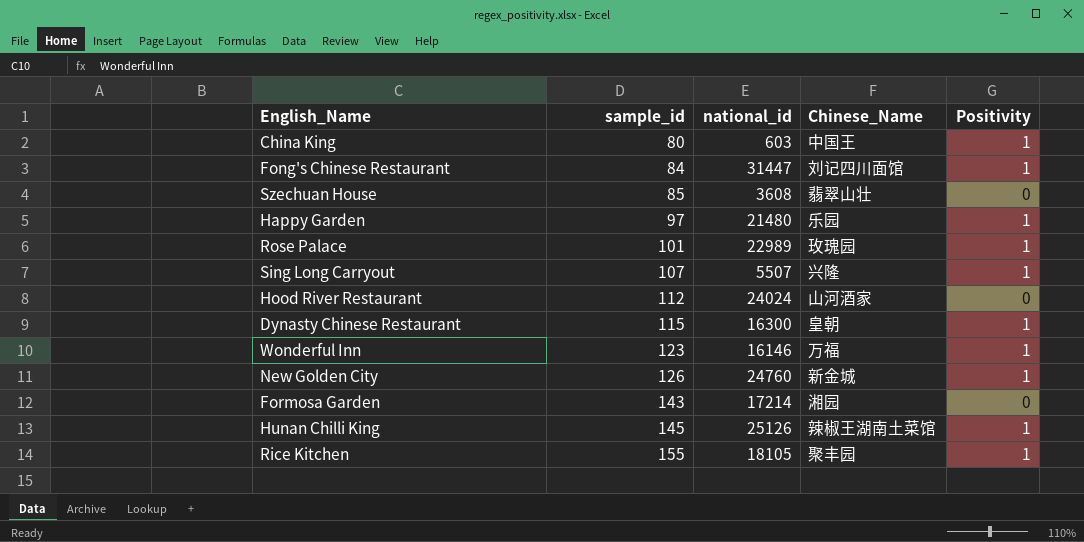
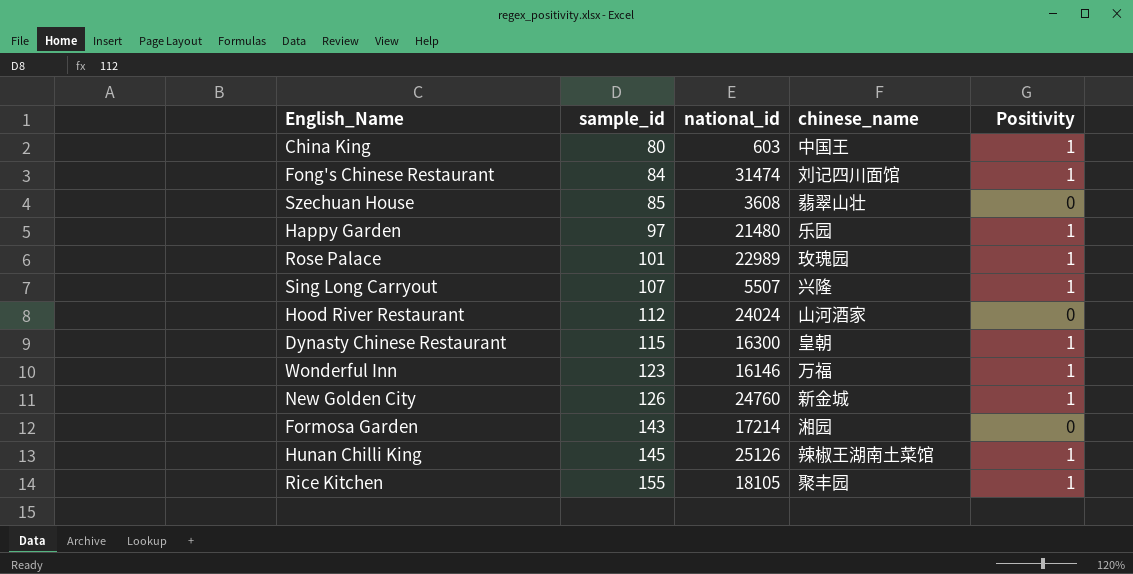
column name: Chinese_Name -> chinese_name
Fong's Chinese Restaurant | national_id: 31447 -> 31474

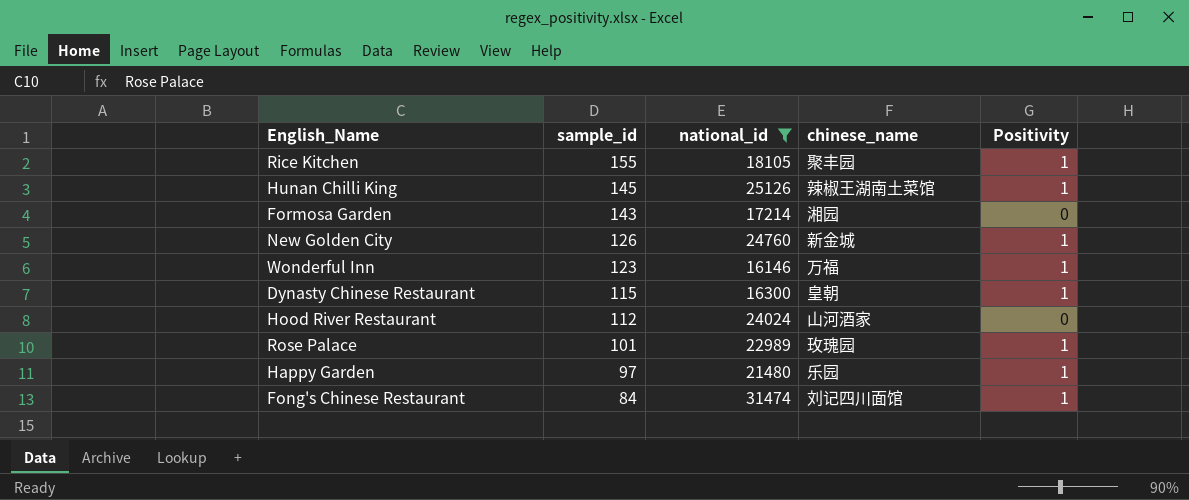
filter: none -> national_id >= 16146
row order: sample_id ascending -> sample_id descending

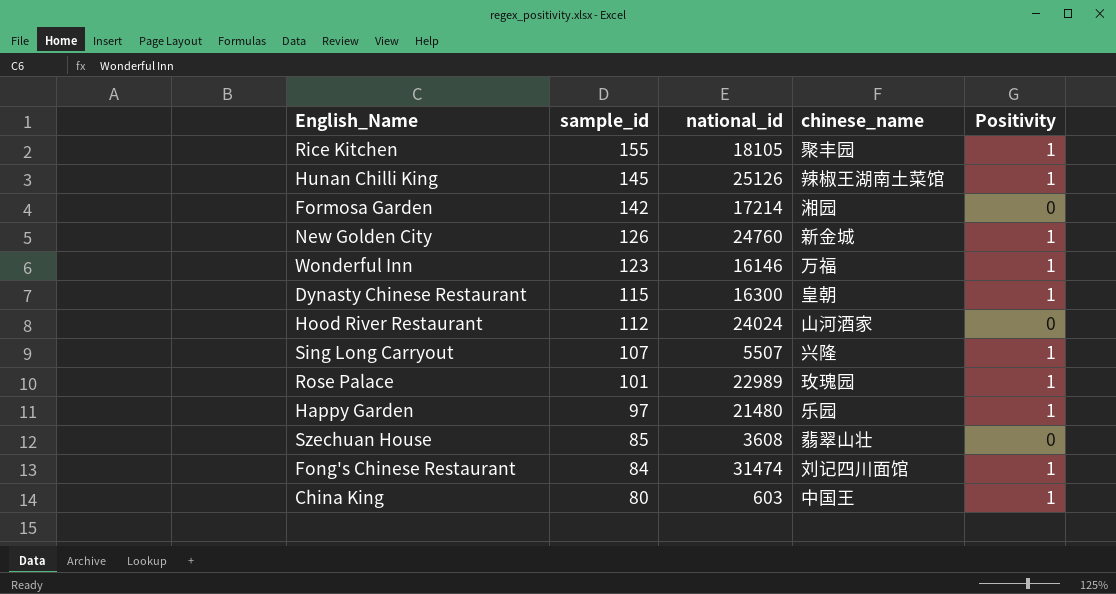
filter: national_id >= 16146 -> none
Formosa Garden | sample_id: 143 -> 142

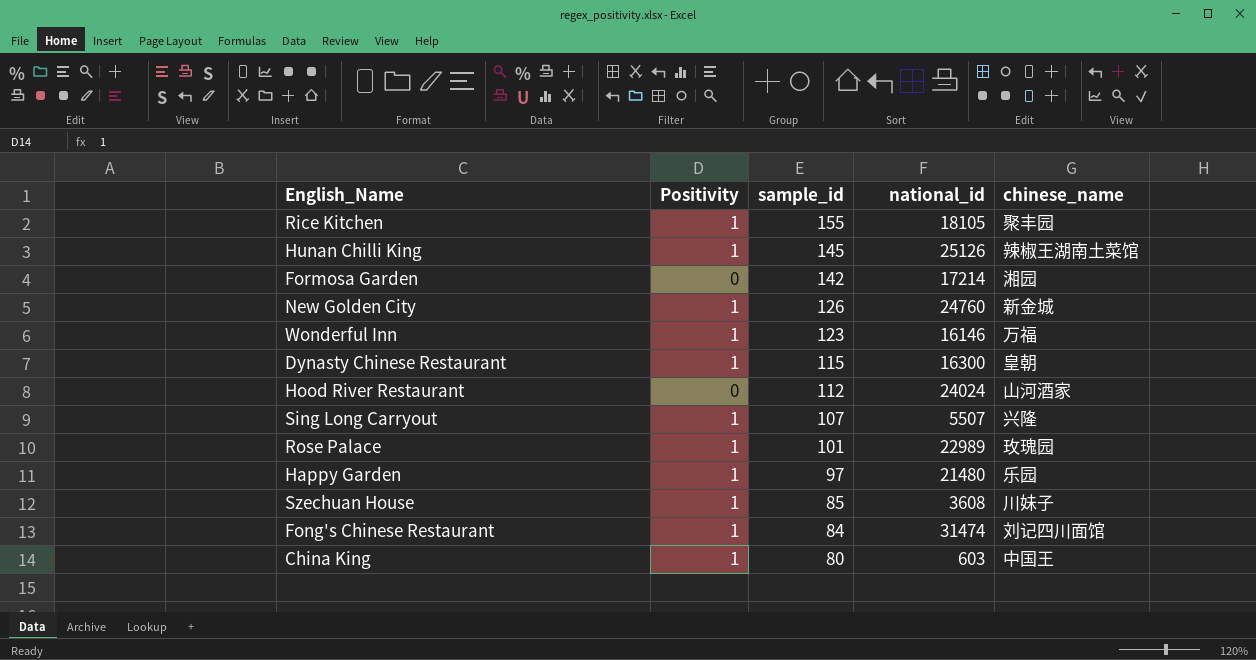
column Positivity | position: 5 -> 2
Szechuan House | Positivity: 0 -> 1
Szechuan House | chinese_name: 翡翠山壮 -> 川妹子

